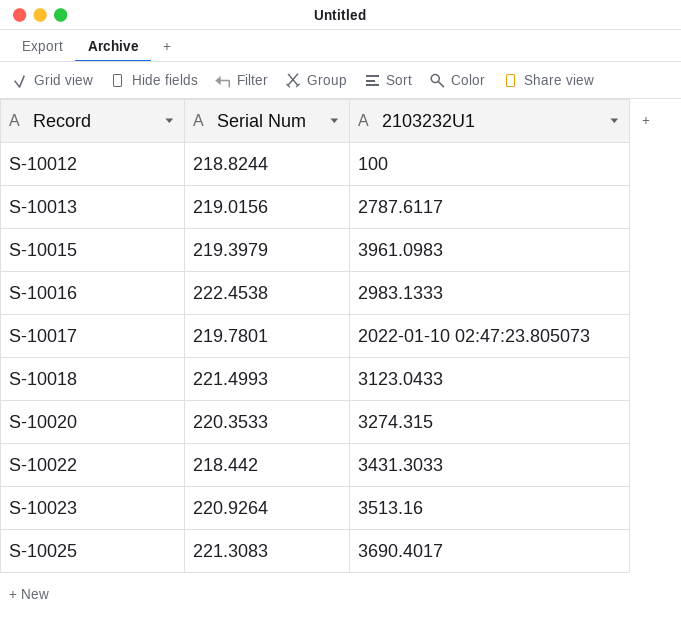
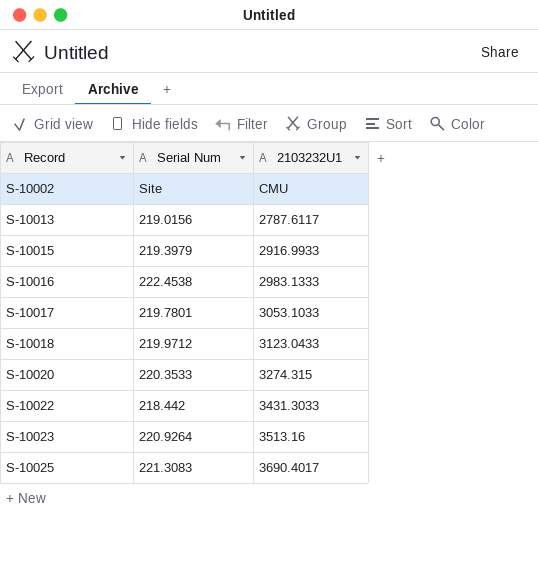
row S-10012: 218.8244 | 100 -> none
row S-10002: none -> Site | CMU
S-10015 | 2103232U1: 3961.0983 -> 2916.9933
S-10017 | 2103232U1: 2022-01-10 02:47:23.805073 -> 3053.1033
S-10018 | Serial Num: 221.4993 -> 219.9712

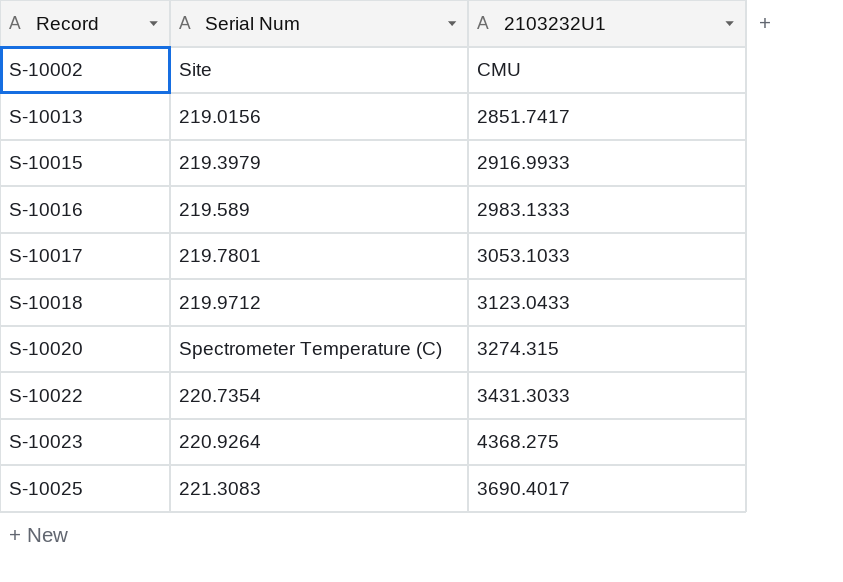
S-10013 | 2103232U1: 2787.6117 -> 2851.7417
S-10016 | Serial Num: 222.4538 -> 219.589
S-10020 | Serial Num: 220.3533 -> Spectrometer Temperature (C)
S-10022 | Serial Num: 218.442 -> 220.7354
S-10023 | 2103232U1: 3513.16 -> 4368.275

